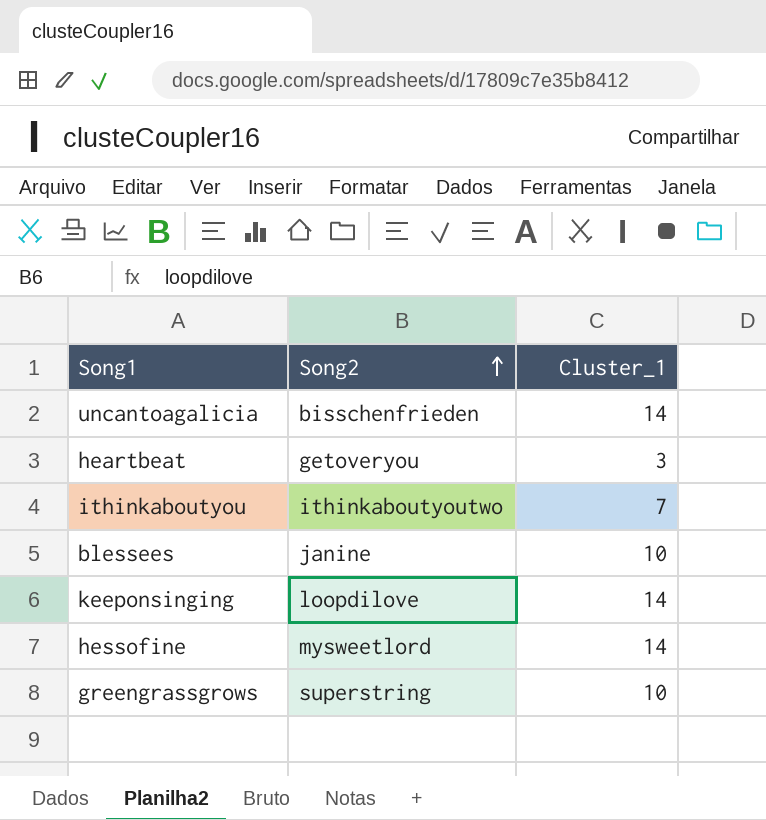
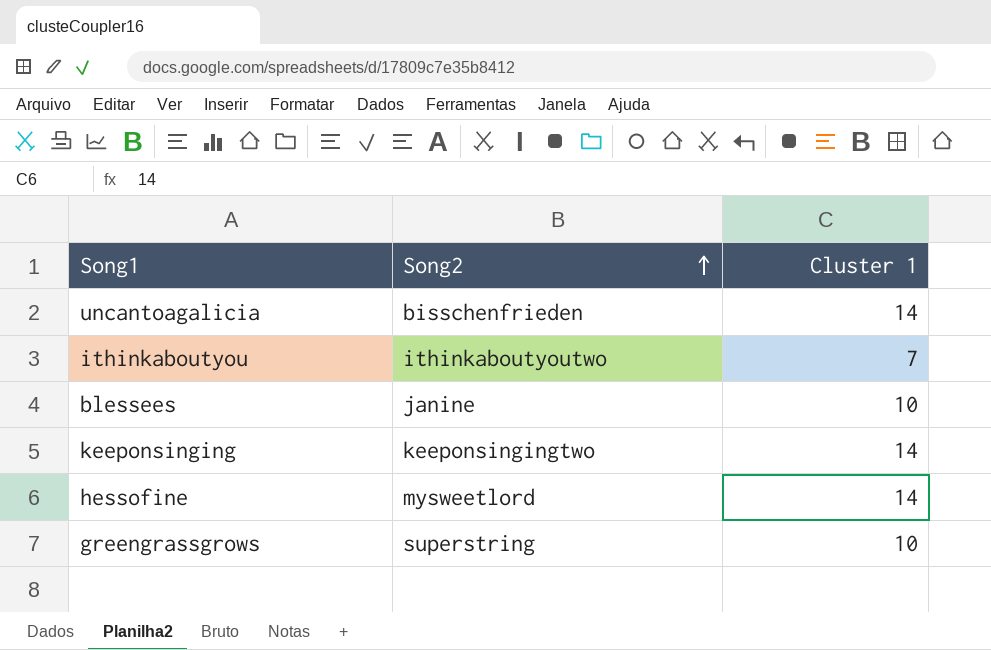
column name: Cluster_1 -> Cluster 1
row heartbeat: getoveryou | 3 -> none
keeponsinging | Song2: loopdilove -> keeponsingingtwo

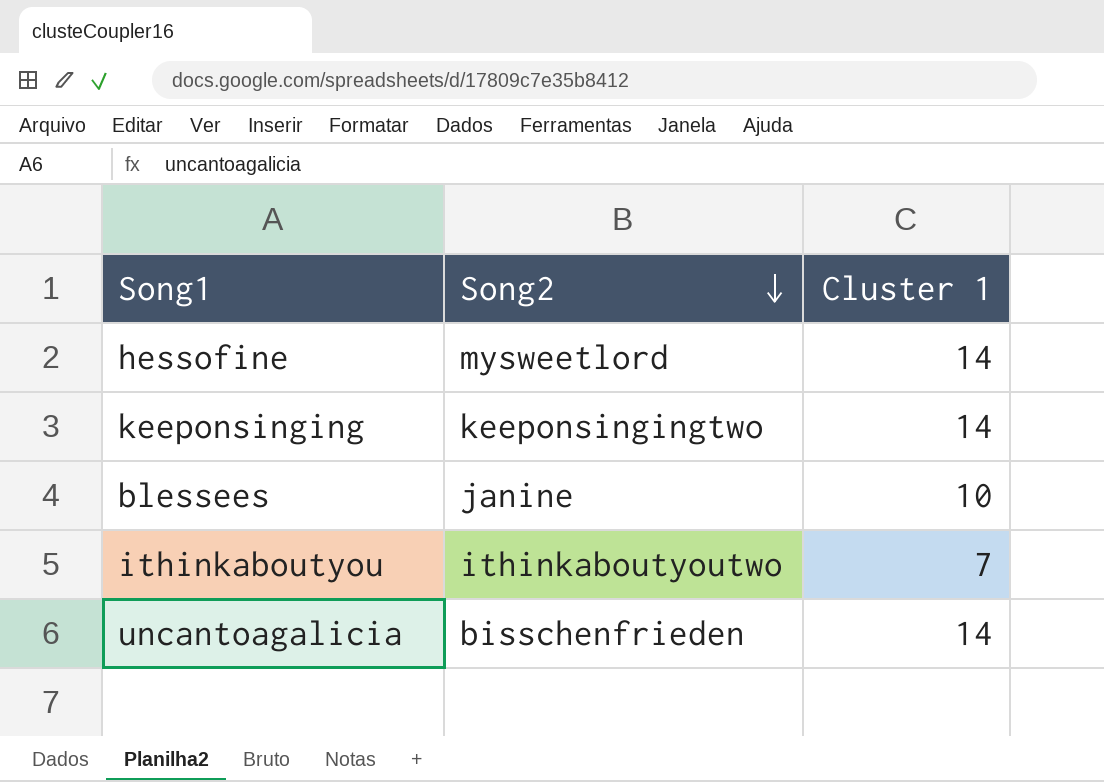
row order: Song2 ascending -> Song2 descending
row greengrassgrows: superstring | 10 -> none

